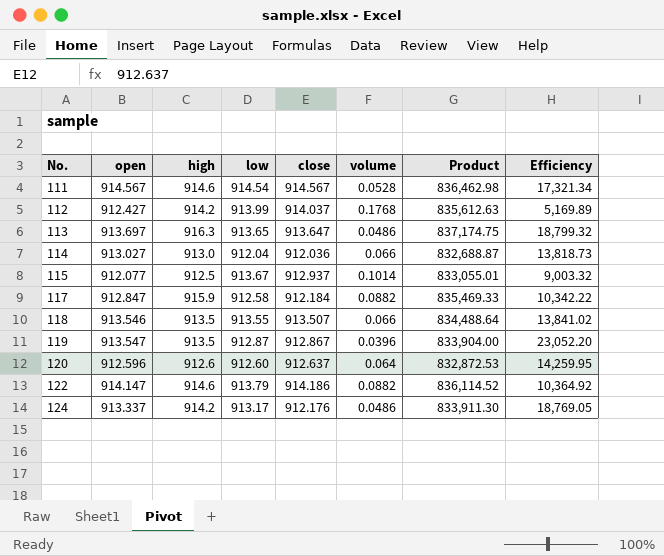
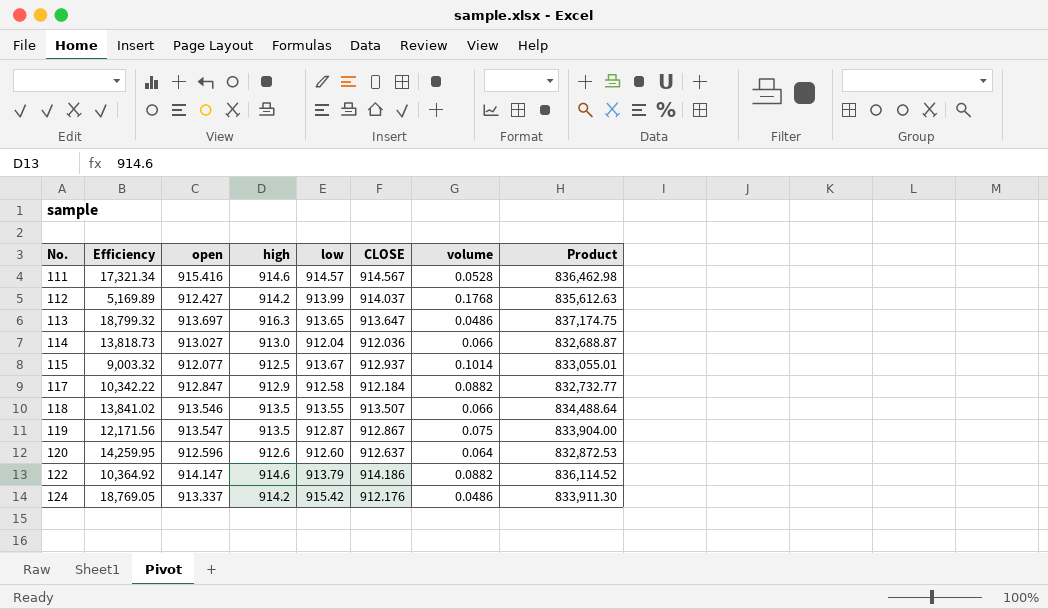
column Efficiency | position: 8 -> 2
column name: close -> CLOSE
111 | open: 914.567 -> 915.416
111 | low: 914.54 -> 914.57
117 | high: 915.9 -> 912.9
117 | Product: 835,469.33 -> 832,732.77
119 | Efficiency: 23,052.20 -> 12,171.56
119 | volume: 0.0396 -> 0.075
124 | low: 913.17 -> 915.42

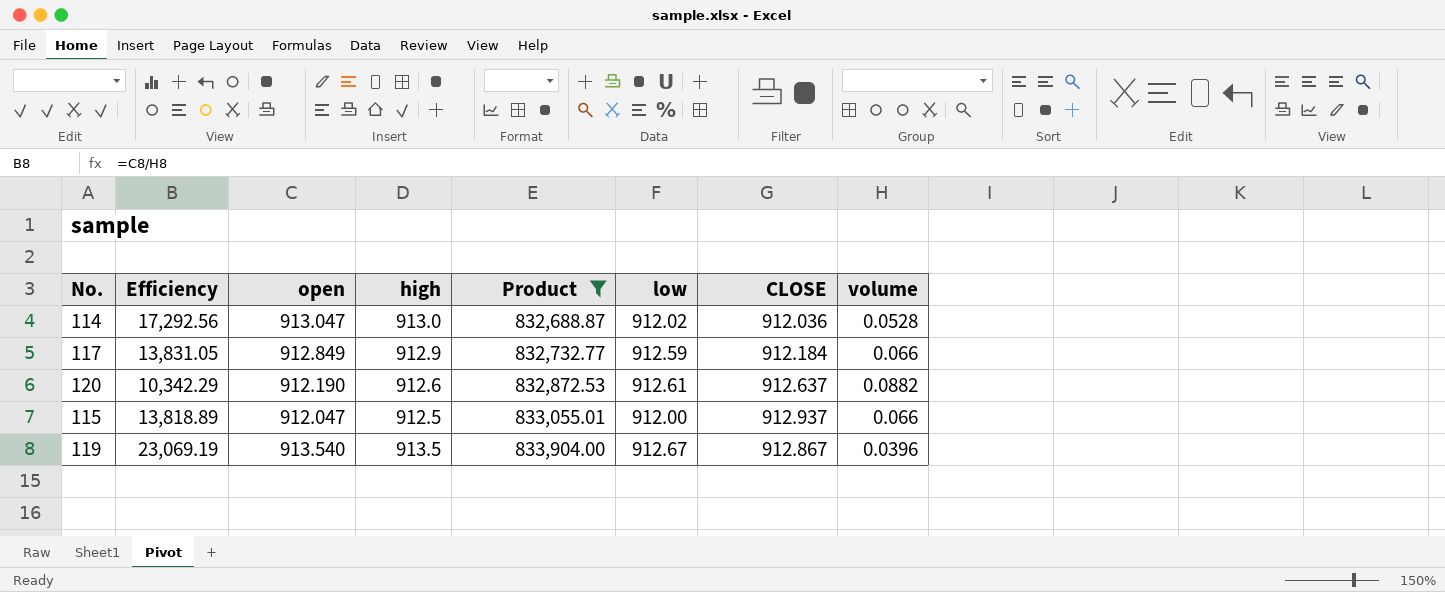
filter: none -> Product <= 833,904.00
row order: No. ascending -> Product ascending
column Efficiency | formula: [CLOSE] / [volume] -> [open] / [volume]
column Product | position: 8 -> 5
114 | open: 913.027 -> 913.047
114 | low: 912.04 -> 912.02
114 | volume: 0.066 -> 0.0528
117 | open: 912.847 -> 912.849
117 | low: 912.58 -> 912.59
117 | volume: 0.0882 -> 0.066
120 | open: 912.596 -> 912.190
120 | low: 912.60 -> 912.61
120 | volume: 0.064 -> 0.0882
115 | open: 912.077 -> 912.047
115 | low: 913.67 -> 912.00
115 | volume: 0.1014 -> 0.066
119 | open: 913.547 -> 913.540
119 | low: 912.87 -> 912.67
119 | volume: 0.075 -> 0.0396

